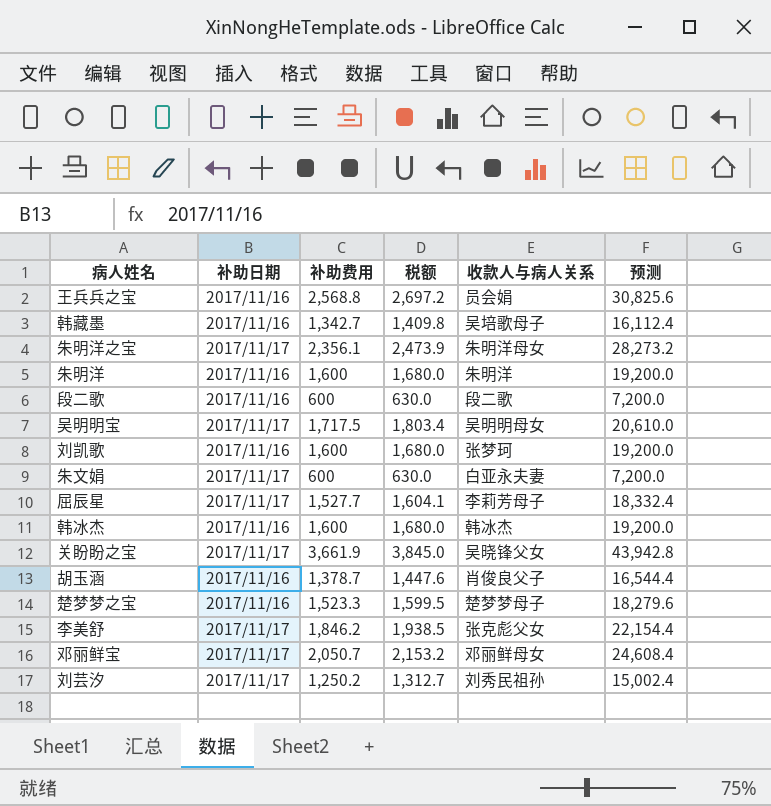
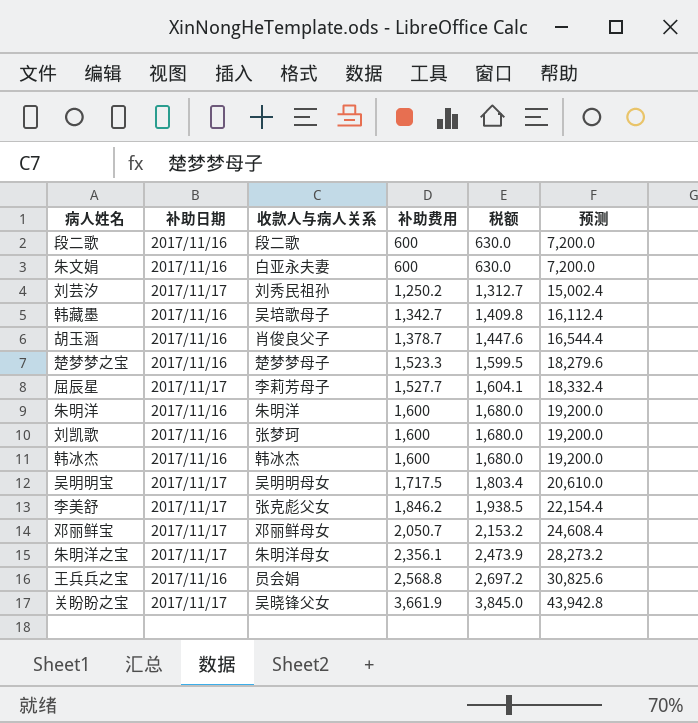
row order: none -> 补助费用 ascending
column 收款人与病人关系 | position: 5 -> 3
朱文娟 | 补助日期: 2017/11/17 -> 2017/11/16

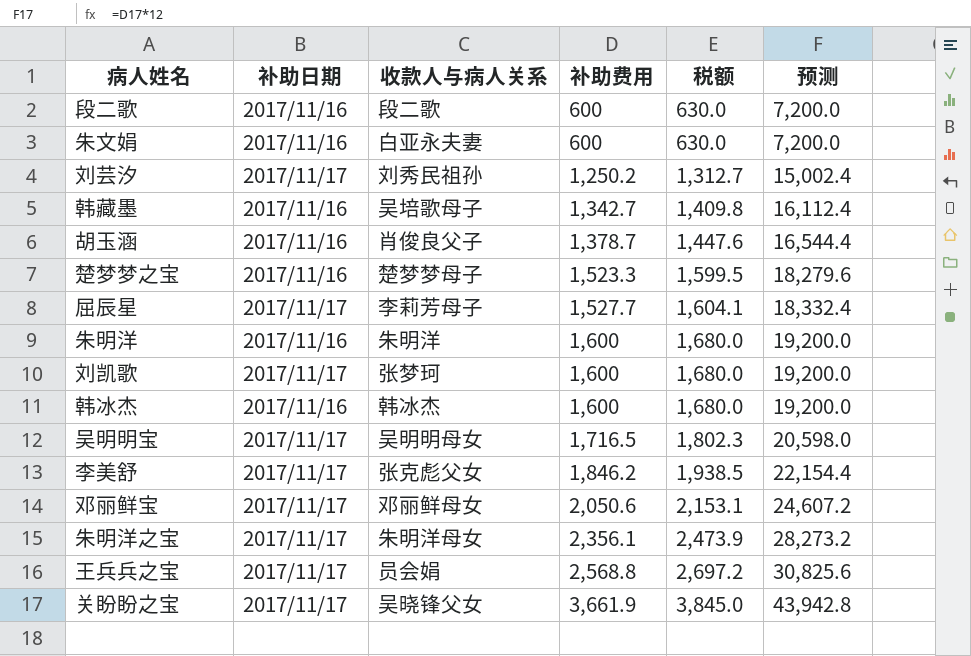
刘凯歌 | 补助日期: 2017/11/16 -> 2017/11/17
吴明明宝 | 补助费用: 1,717.5 -> 1,716.5
吴明明宝 | 税额: 1,803.4 -> 1,802.3
吴明明宝 | 预测: 20,610.0 -> 20,598.0
邓丽鲜宝 | 补助费用: 2,050.7 -> 2,050.6
邓丽鲜宝 | 税额: 2,153.2 -> 2,153.1
邓丽鲜宝 | 预测: 24,608.4 -> 24,607.2
王兵兵之宝 | 补助日期: 2017/11/16 -> 2017/11/17

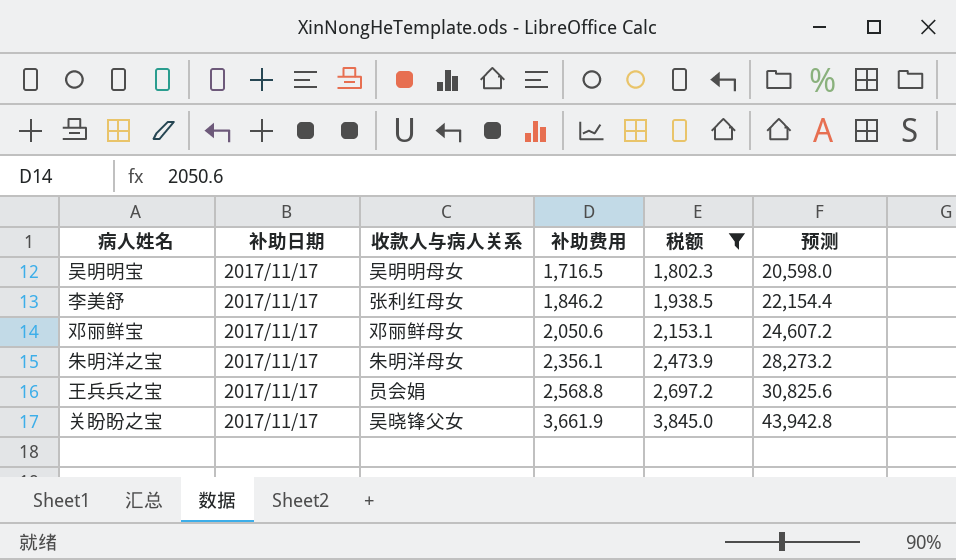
filter: none -> 税额 >= 1,802.3
李美舒 | 收款人与病人关系: 张克彪父女 -> 张利红母女

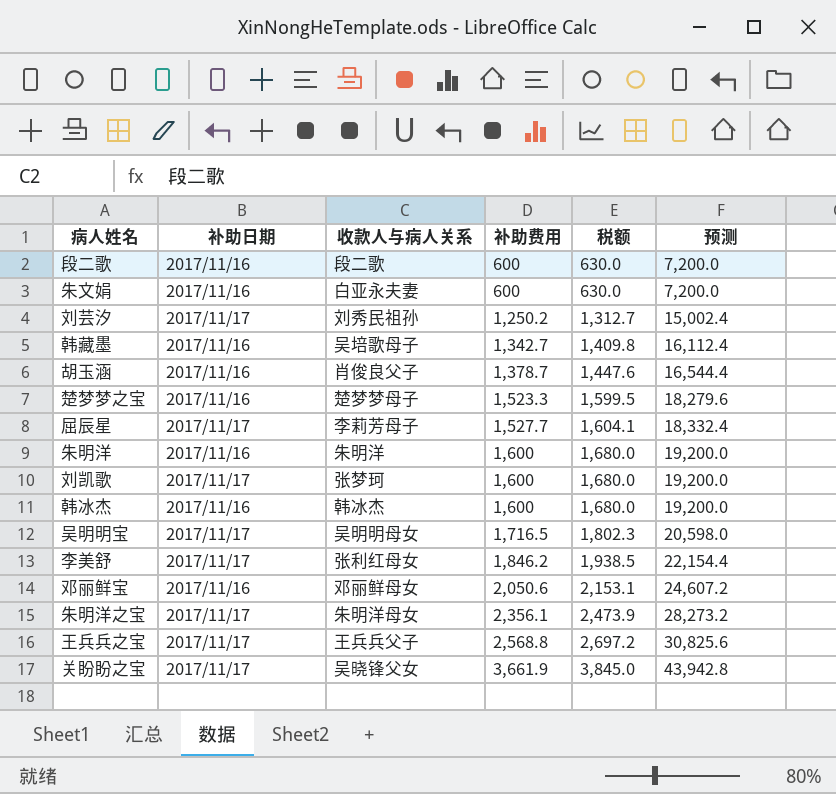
filter: 税额 >= 1,802.3 -> none
邓丽鲜宝 | 补助日期: 2017/11/17 -> 2017/11/16
王兵兵之宝 | 收款人与病人关系: 员会娟 -> 王兵兵父子

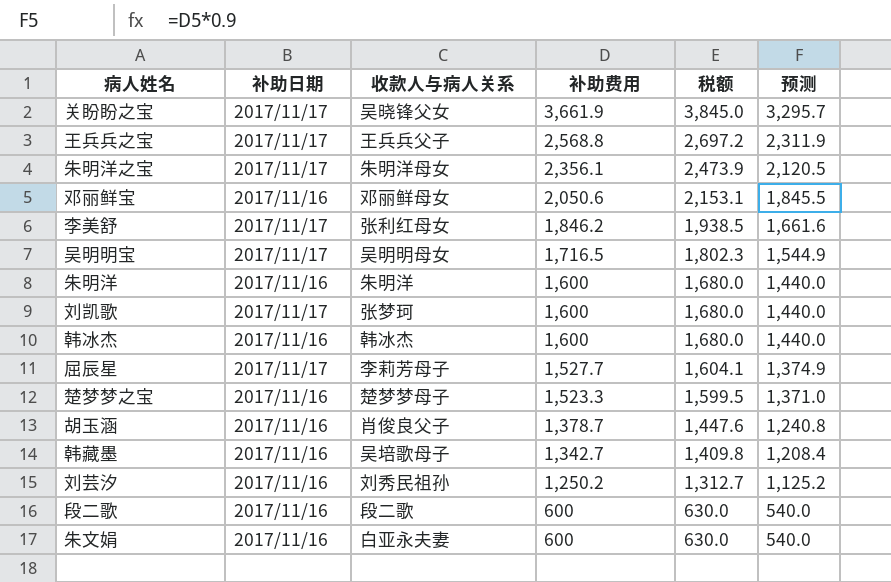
row order: 补助费用 ascending -> 补助费用 descending
column 预测 | formula: [补助费用] * 12 -> [补助费用] * 0.9
刘芸汐 | 补助日期: 2017/11/17 -> 2017/11/16

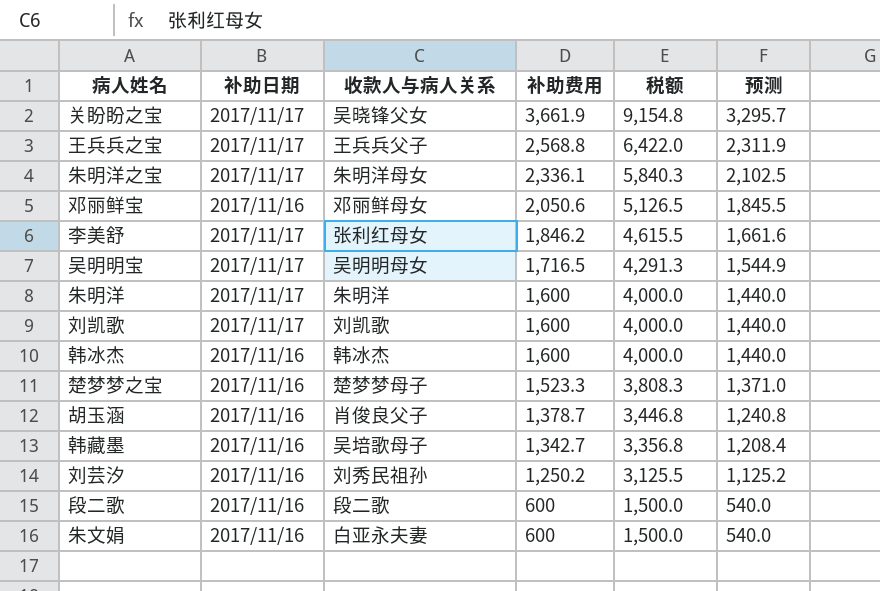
column 税额 | formula: [补助费用] * 1.05 -> [补助费用] * 2.5
row 屈辰星: 2017/11/17 | 李莉芳母子 | 1,527.7 | 1,604.1 | 1,374.9 -> none
朱明洋之宝 | 补助费用: 2,356.1 -> 2,336.1
朱明洋之宝 | 预测: 2,120.5 -> 2,102.5
朱明洋 | 补助日期: 2017/11/16 -> 2017/11/17
刘凯歌 | 收款人与病人关系: 张梦珂 -> 刘凯歌

